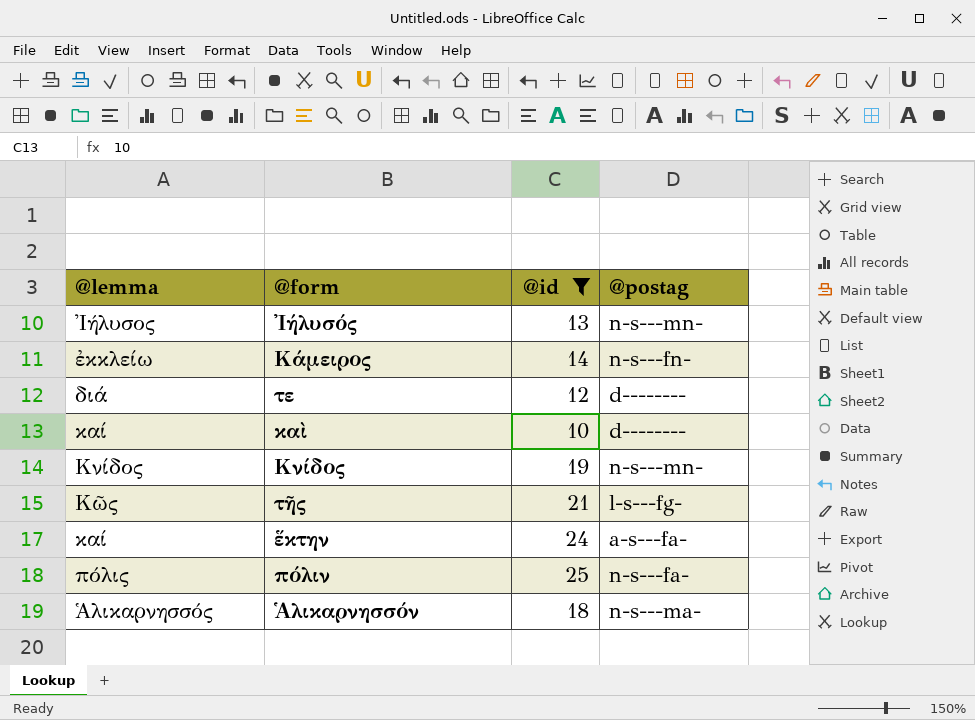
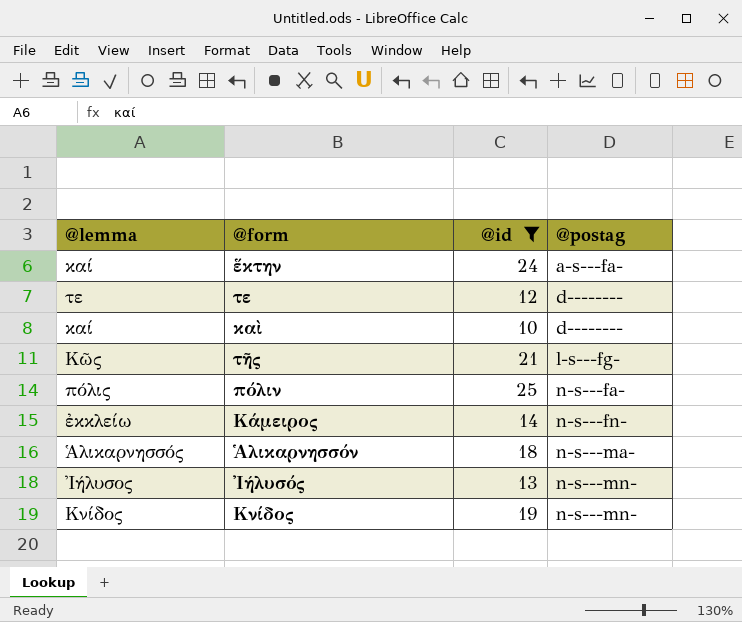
row order: none -> @postag ascending
τε | @lemma: διά -> τε

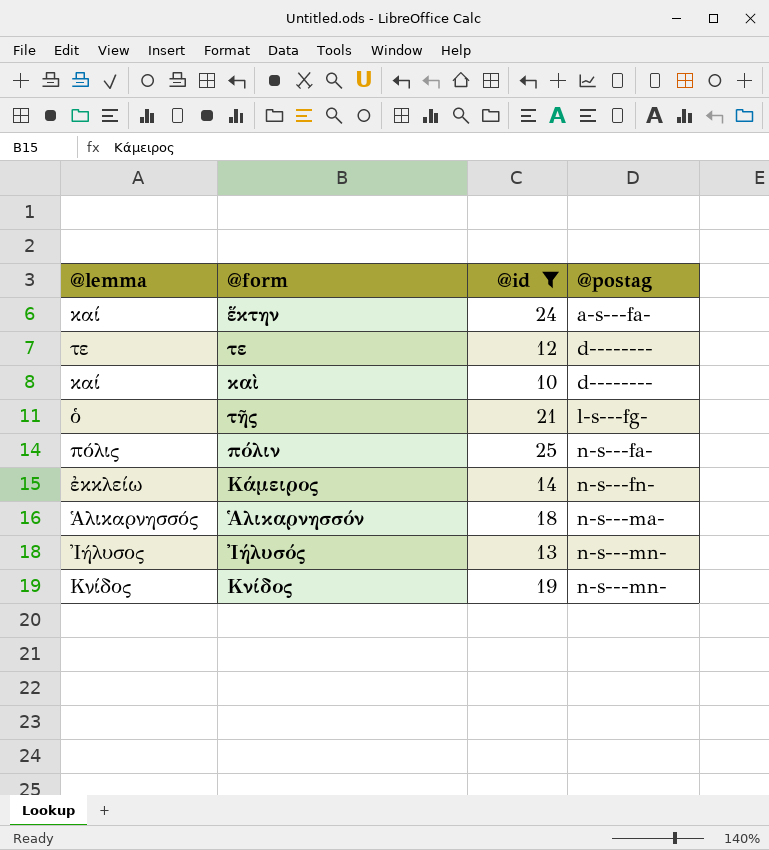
τῆς | @lemma: Κῶς -> ὁ

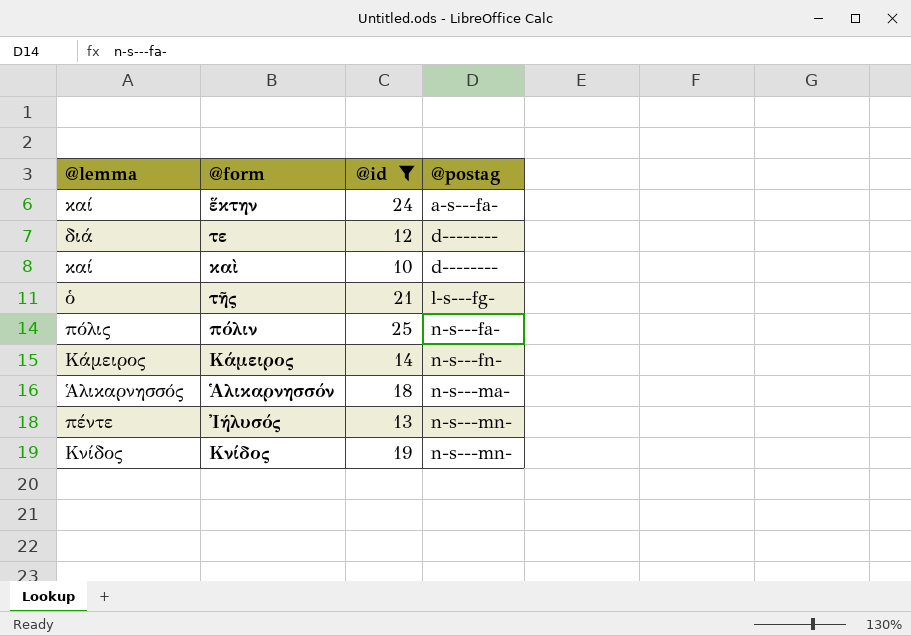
τε | @lemma: τε -> διά
Κάμειρος | @lemma: ἐκκλείω -> Κάμειρος
Ἰήλυσός | @lemma: Ἰήλυσος -> πέντε

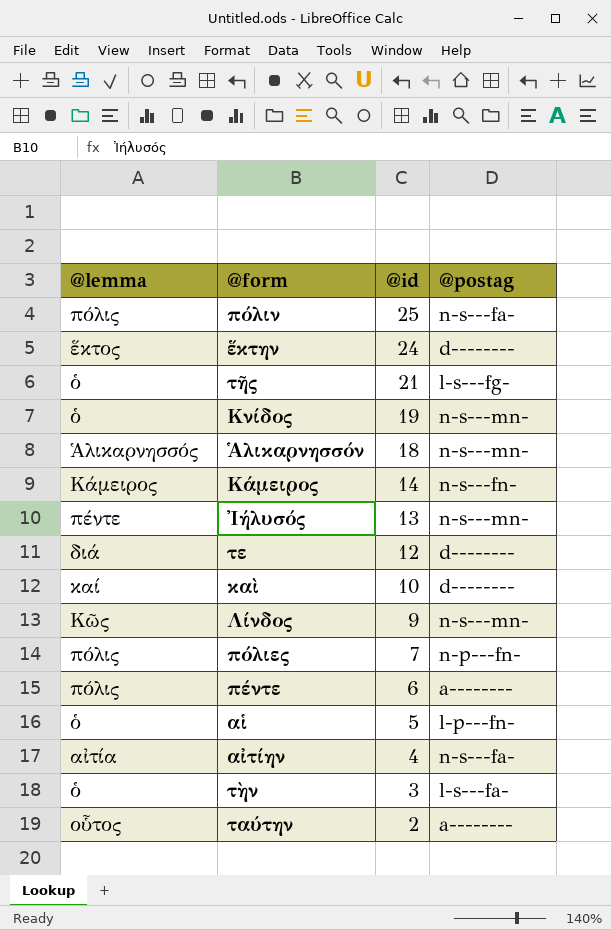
filter: @id >= 10 -> none
row order: @postag ascending -> @id descending
ἕκτην | @lemma: καί -> ἕκτος
ἕκτην | @postag: a-s---fa- -> d--------
Κνίδος | @lemma: Κνίδος -> ὁ
Ἁλικαρνησσόν | @postag: n-s---ma- -> n-s---mn-

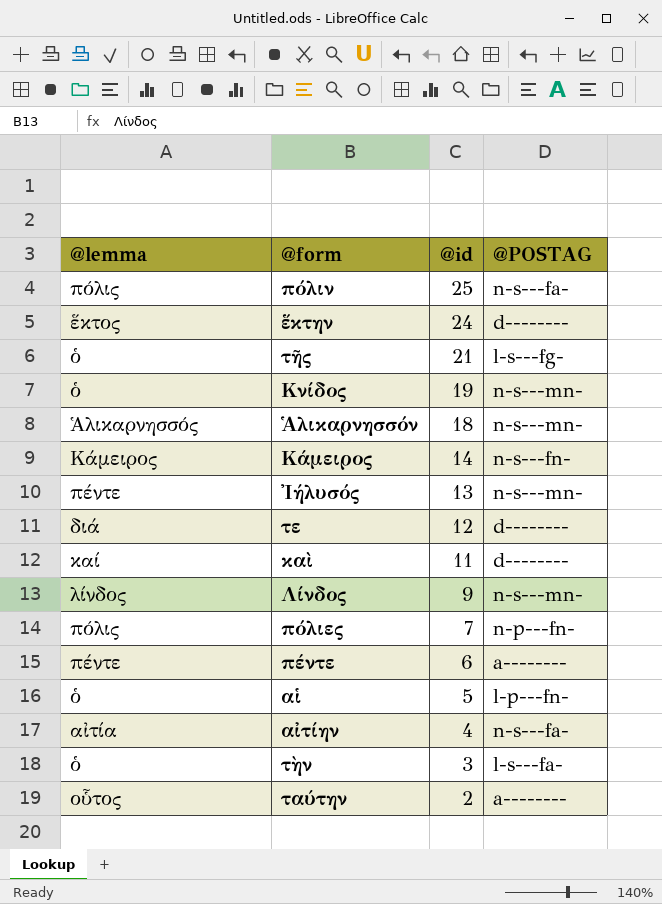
column name: @postag -> @POSTAG
καὶ | @id: 10 -> 11
Λίνδος | @lemma: Κῶς -> λίνδος
πέντε | @lemma: πόλις -> πέντε

